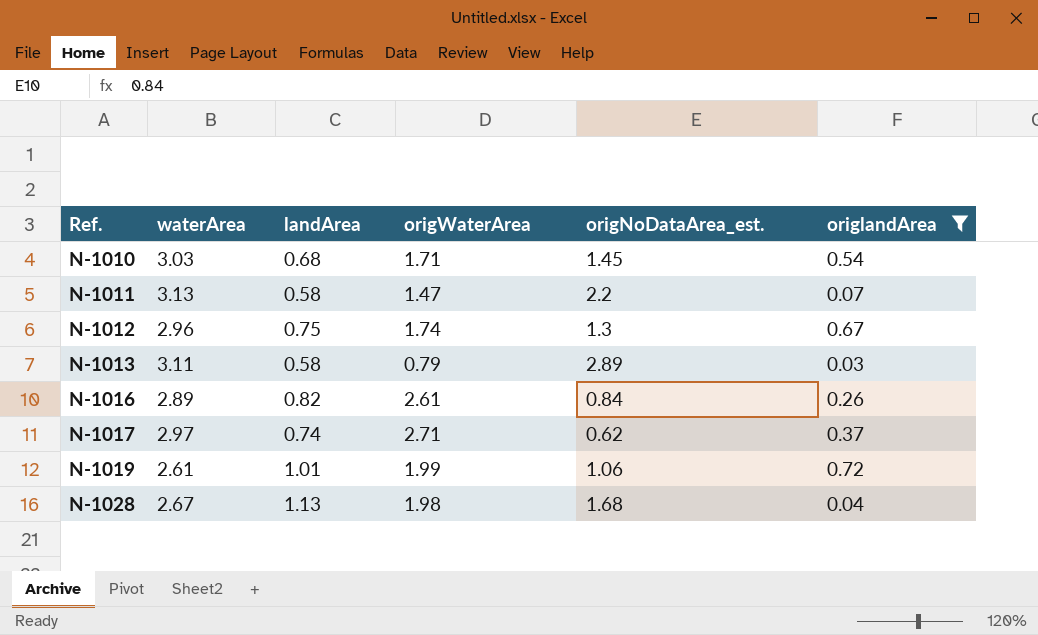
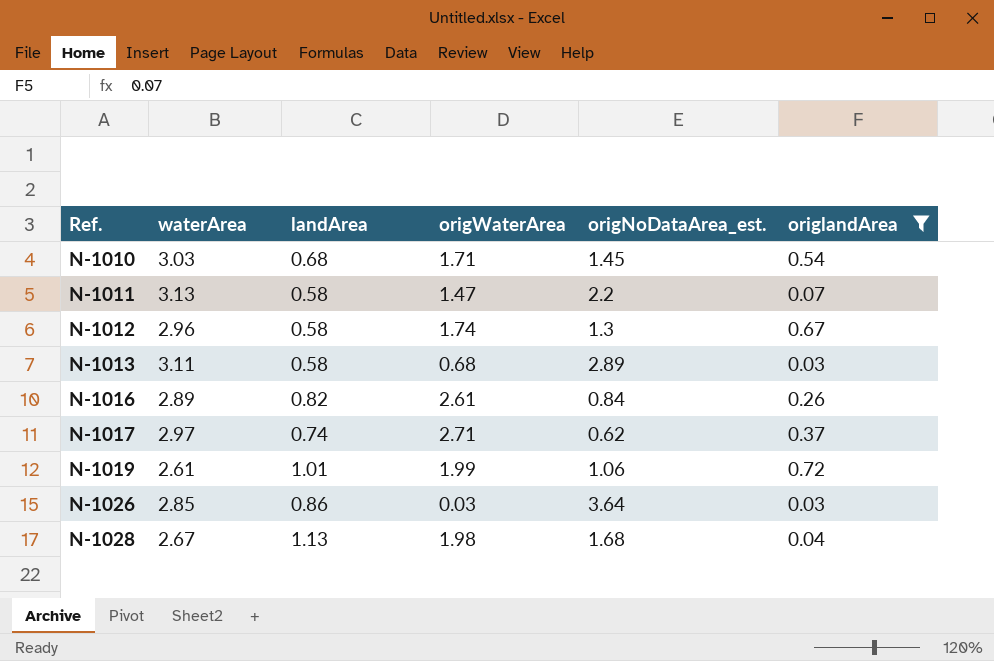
N-1012 | landArea: 0.75 -> 0.58
N-1013 | origWaterArea: 0.79 -> 0.68
row N-1026: none -> 2.85 | 0.86 | 0.03 | 3.64 | 0.03

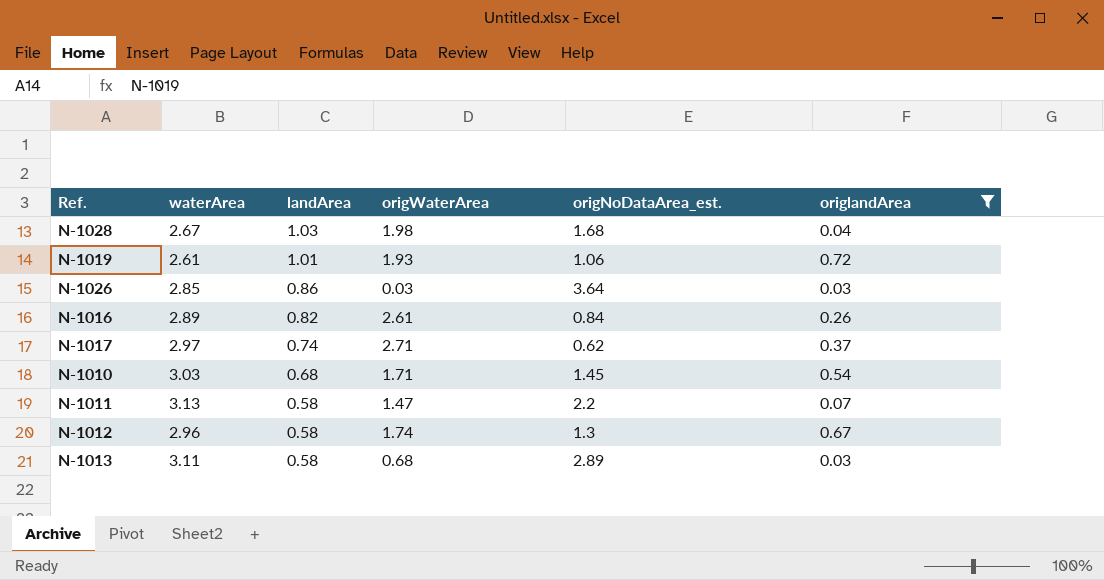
row order: Ref. ascending -> landArea descending
N-1028 | landArea: 1.13 -> 1.03
N-1019 | origWaterArea: 1.99 -> 1.93

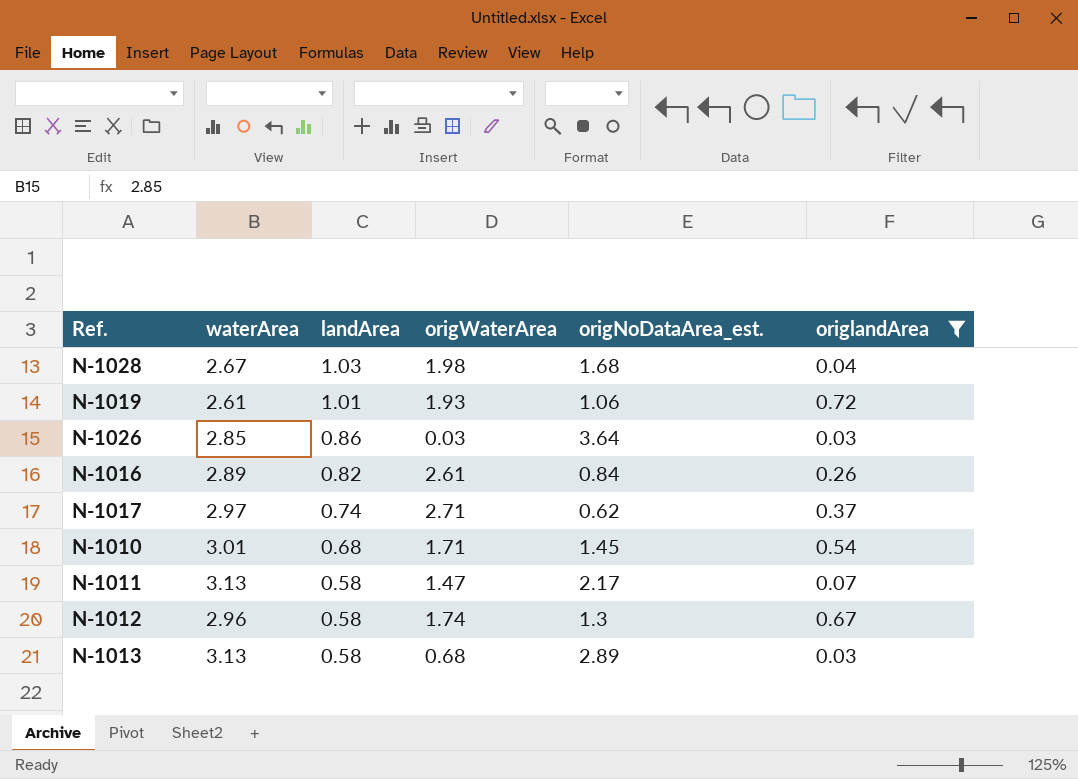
N-1010 | waterArea: 3.03 -> 3.01
N-1011 | origNoDataArea_est.: 2.2 -> 2.17
N-1013 | waterArea: 3.11 -> 3.13

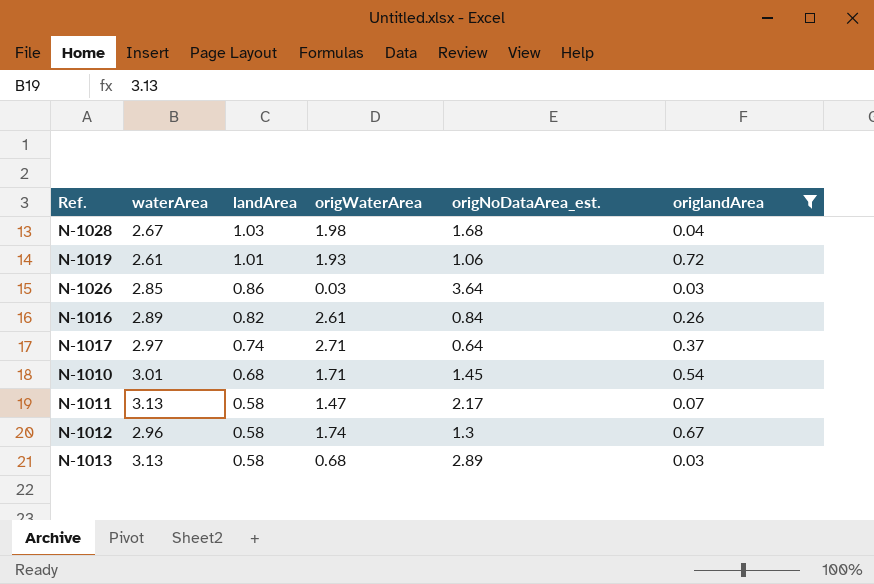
N-1017 | origNoDataArea_est.: 0.62 -> 0.64

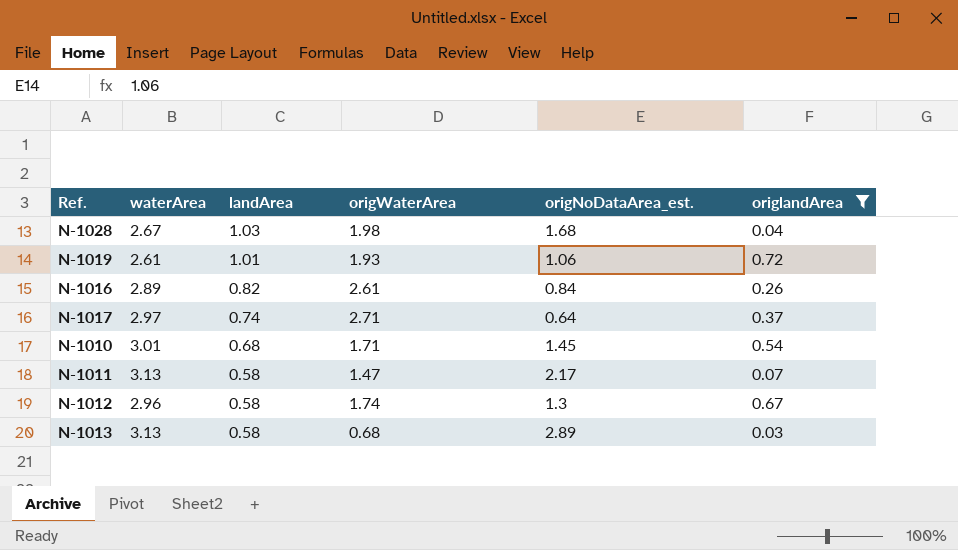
row N-1026: 2.85 | 0.86 | 0.03 | 3.64 | 0.03 -> none

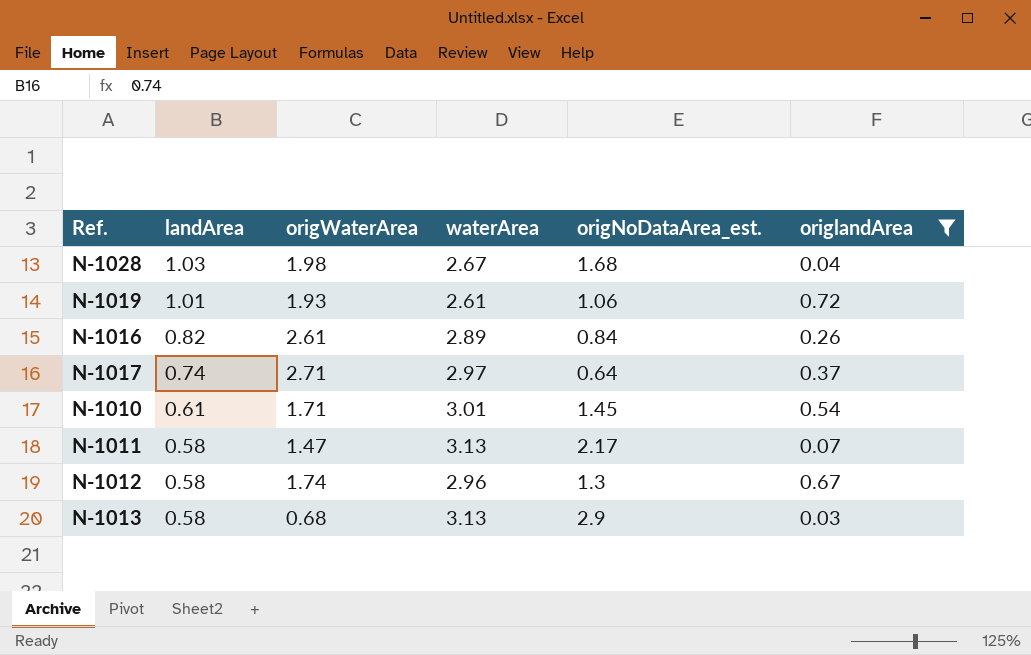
column waterArea | position: 2 -> 4
N-1010 | landArea: 0.68 -> 0.61
N-1013 | origNoDataArea_est.: 2.89 -> 2.9

